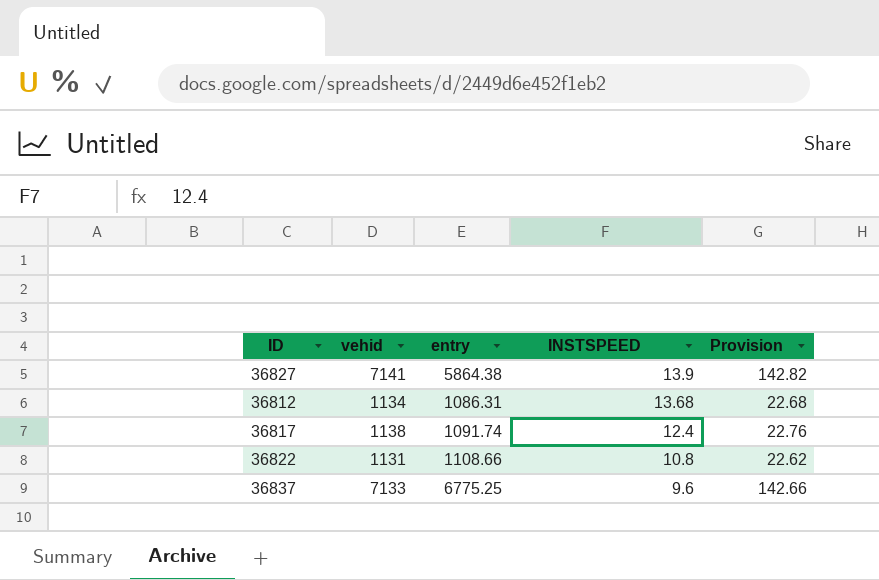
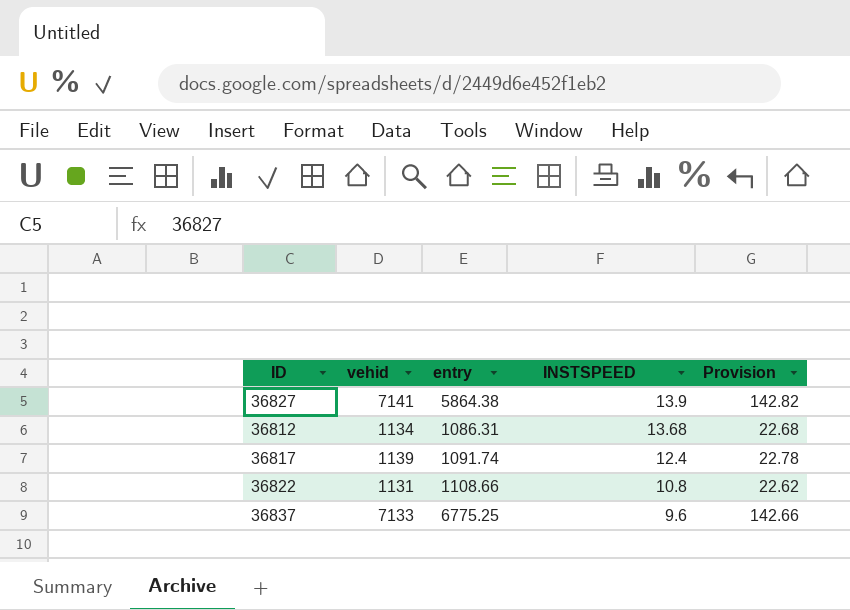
36817 | vehid: 1138 -> 1139
36817 | Provision: 22.76 -> 22.78

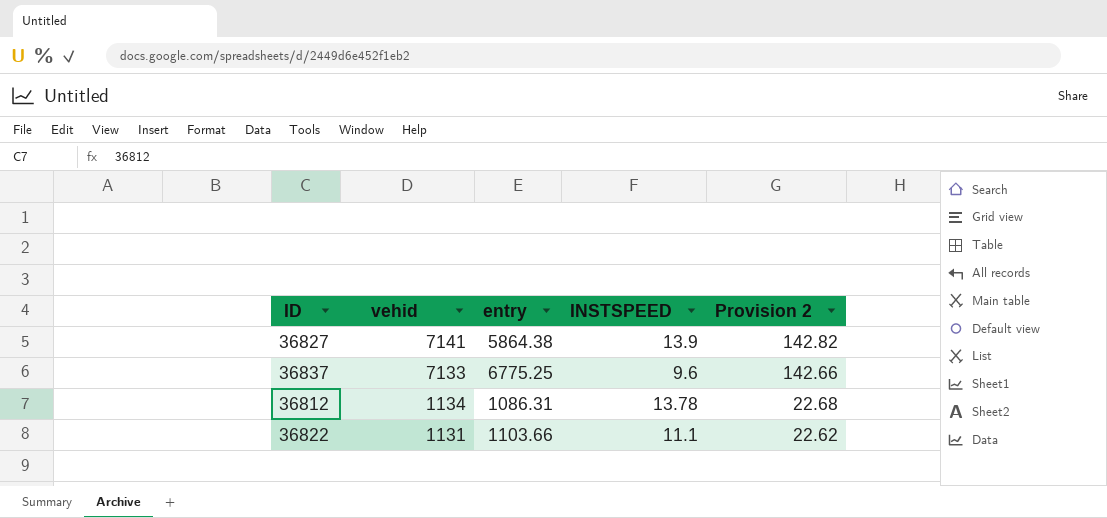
row order: INSTSPEED descending -> vehid descending
column name: Provision -> Provision 2
row 36817: 1139 | 1091.74 | 12.4 | 22.78 -> none
36812 | INSTSPEED: 13.68 -> 13.78
36822 | entry: 1108.66 -> 1103.66
36822 | INSTSPEED: 10.8 -> 11.1

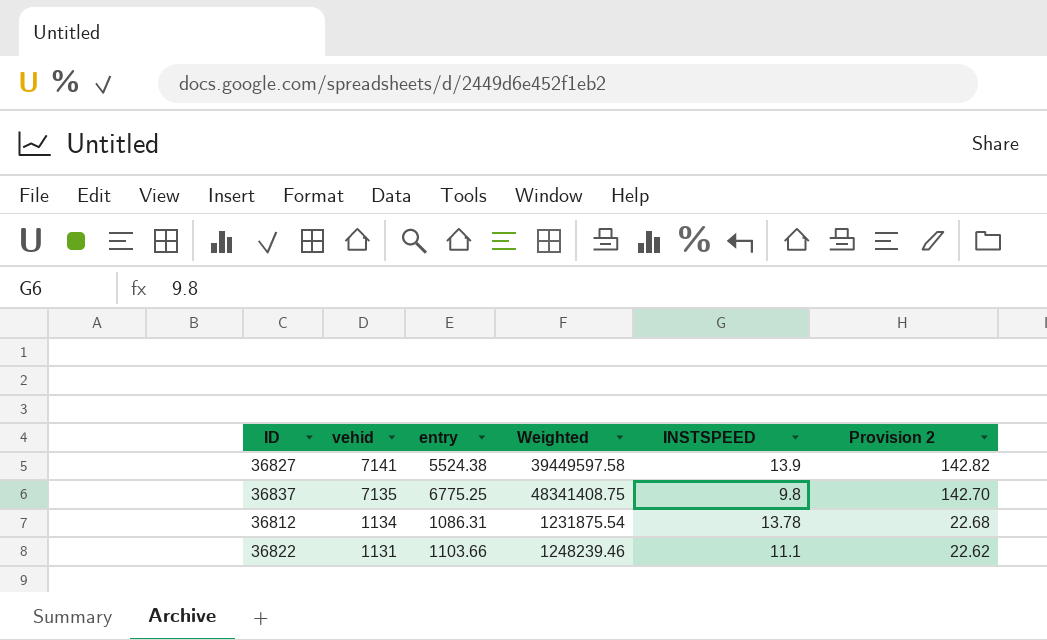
column Weighted | formula: none -> [vehid] * [entry]
36827 | entry: 5864.38 -> 5524.38
36837 | vehid: 7133 -> 7135
36837 | INSTSPEED: 9.6 -> 9.8
36837 | Provision 2: 142.66 -> 142.70

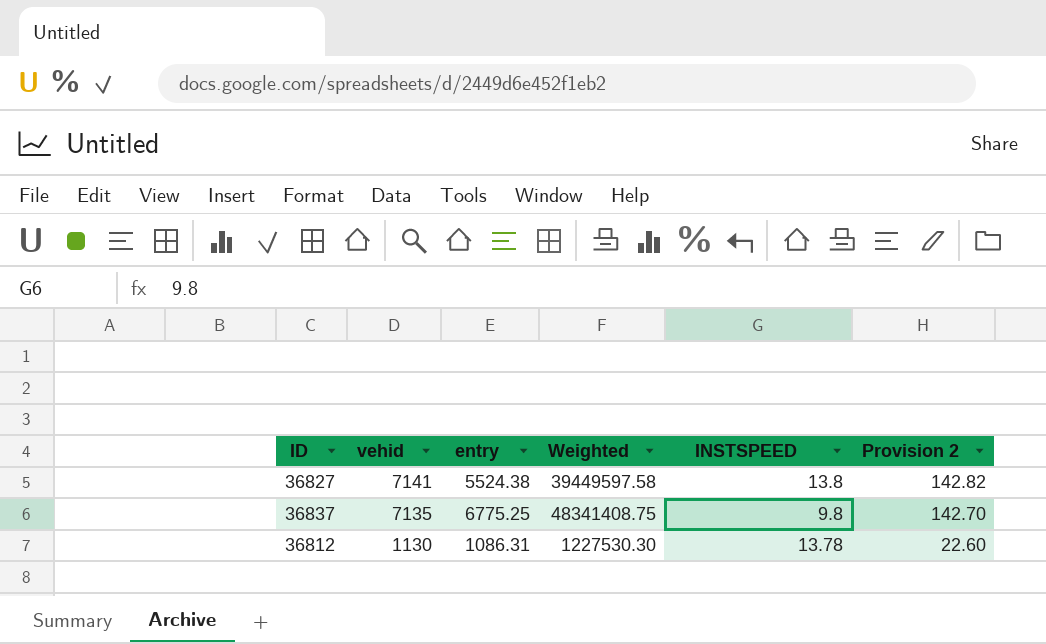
row 36822: 1131 | 1103.66 | 1248239.46 | 11.1 | 22.62 -> none
36827 | INSTSPEED: 13.9 -> 13.8
36812 | vehid: 1134 -> 1130
36812 | Weighted: 1231875.54 -> 1227530.30
36812 | Provision 2: 22.68 -> 22.60

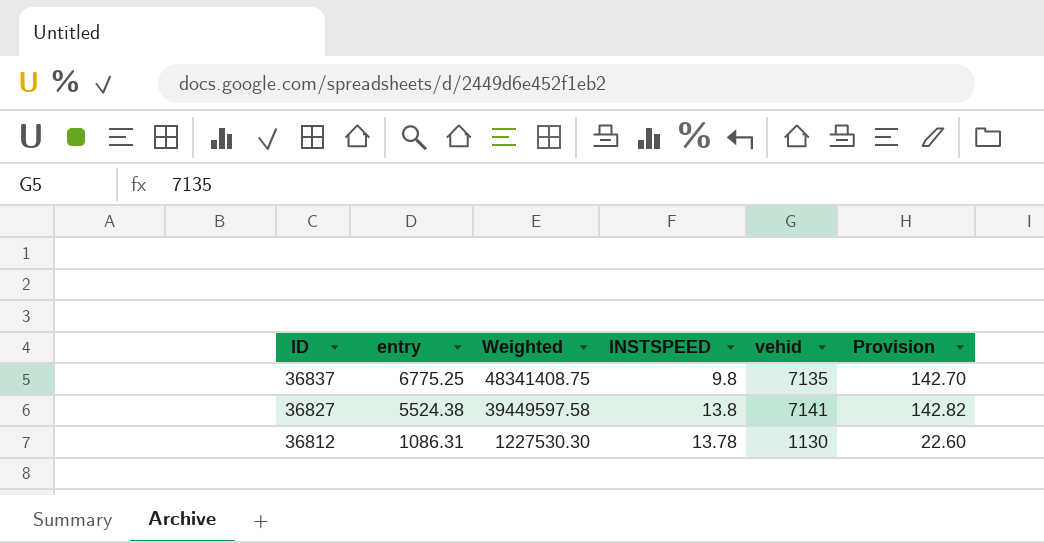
row order: vehid descending -> ID descending
column vehid | position: 2 -> 5
column name: Provision 2 -> Provision

